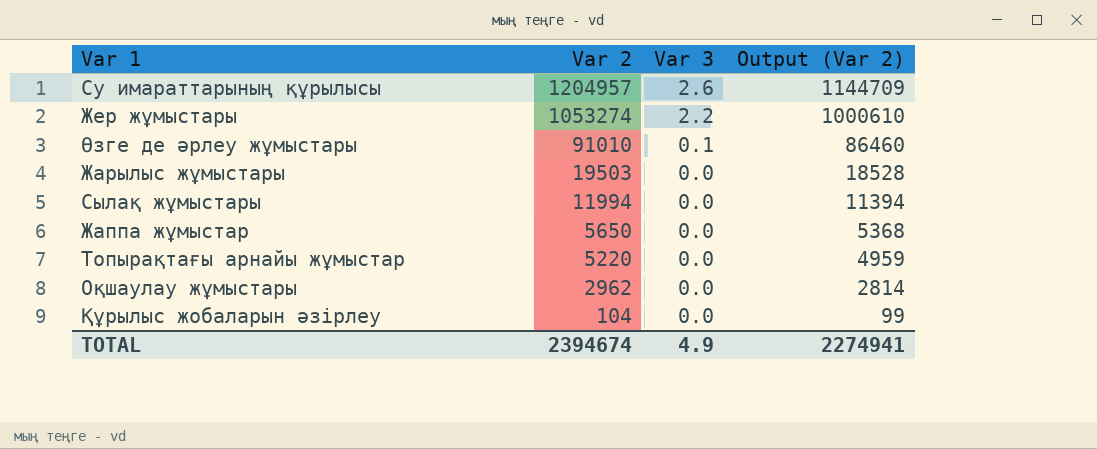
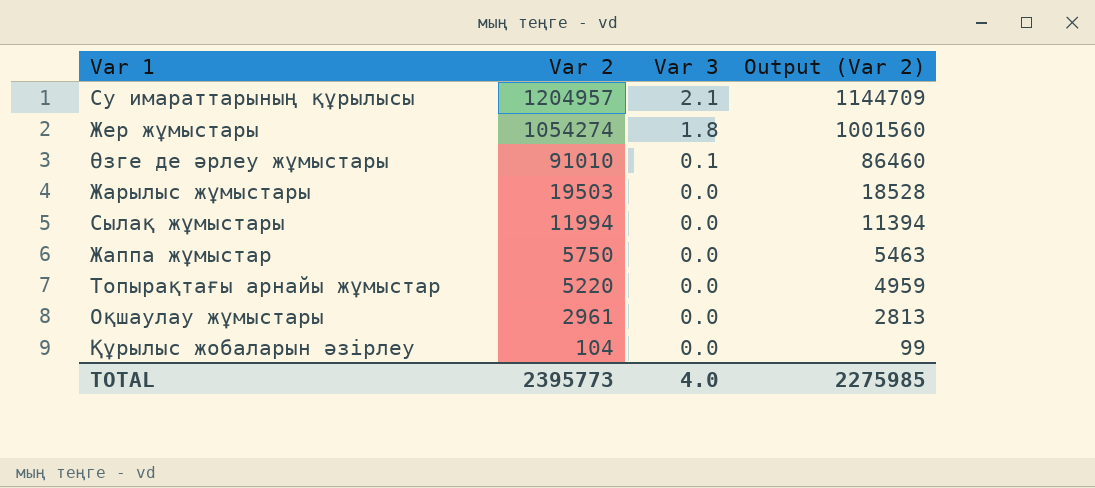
Су имараттарының құрылысы | Var 3: 2.6 -> 2.1
Жер жұмыстары | Var 2: 1053274 -> 1054274
Жер жұмыстары | Var 3: 2.2 -> 1.8
Жер жұмыстары | Output (Var 2): 1000610 -> 1001560
Жаппа жұмыстар | Var 2: 5650 -> 5750
Жаппа жұмыстар | Output (Var 2): 5368 -> 5463
Оқшаулау жұмыстары | Var 2: 2962 -> 2961
Оқшаулау жұмыстары | Output (Var 2): 2814 -> 2813
TOTAL | Var 2: 2394674 -> 2395773
TOTAL | Var 3: 4.9 -> 4.0
TOTAL | Output (Var 2): 2274941 -> 2275985

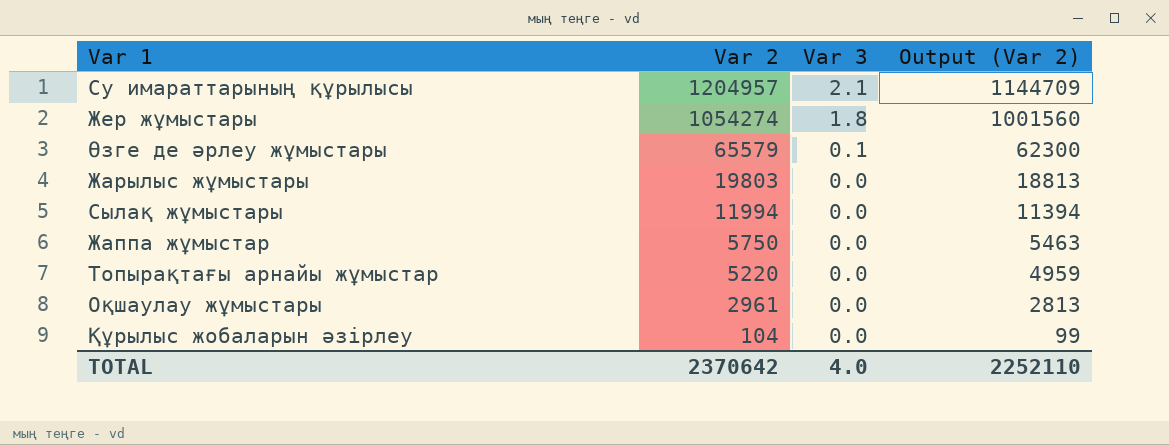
Өзге де әрлеу жұмыстары | Var 2: 91010 -> 65579
Өзге де әрлеу жұмыстары | Output (Var 2): 86460 -> 62300
Жарылыс жұмыстары | Var 2: 19503 -> 19803
Жарылыс жұмыстары | Output (Var 2): 18528 -> 18813
TOTAL | Var 2: 2395773 -> 2370642
TOTAL | Output (Var 2): 2275985 -> 2252110

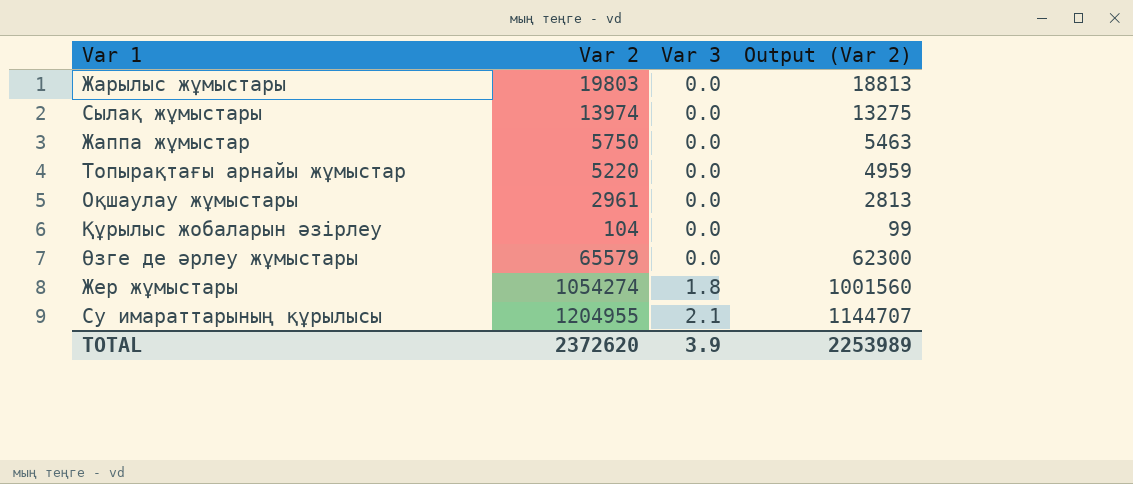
row order: Var 2 descending -> Var 3 ascending
Сылақ жұмыстары | Var 2: 11994 -> 13974
Сылақ жұмыстары | Output (Var 2): 11394 -> 13275
Өзге де әрлеу жұмыстары | Var 3: 0.1 -> 0.0
Су имараттарының құрылысы | Var 2: 1204957 -> 1204955
Су имараттарының құрылысы | Output (Var 2): 1144709 -> 1144707
TOTAL | Var 2: 2370642 -> 2372620
TOTAL | Var 3: 4.0 -> 3.9
TOTAL | Output (Var 2): 2252110 -> 2253989

